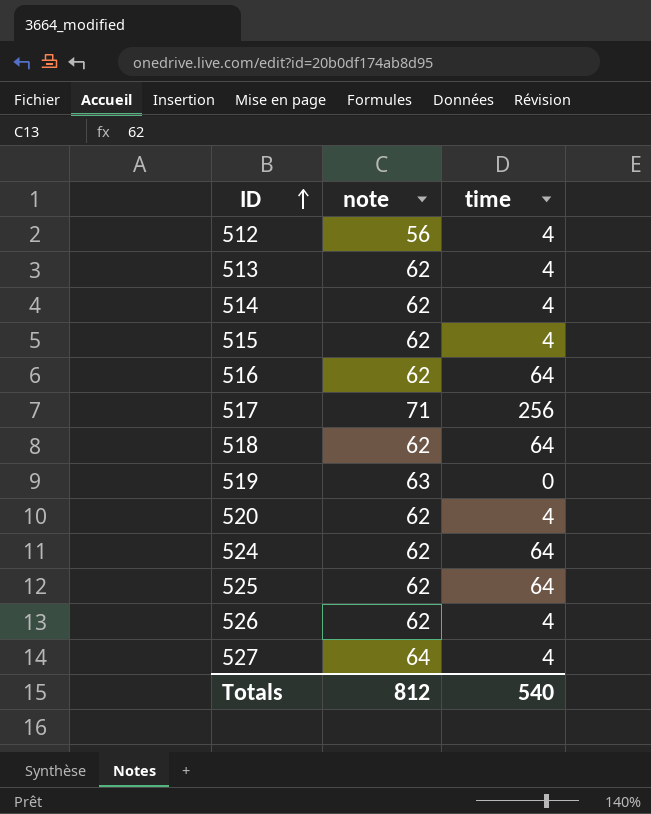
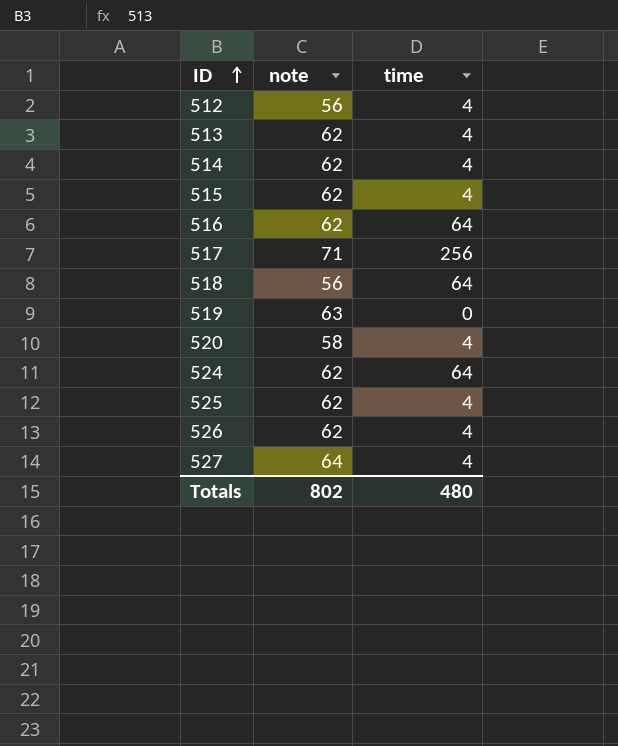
518 | note: 62 -> 56
520 | note: 62 -> 58
525 | time: 64 -> 4
Totals | note: 812 -> 802
Totals | time: 540 -> 480

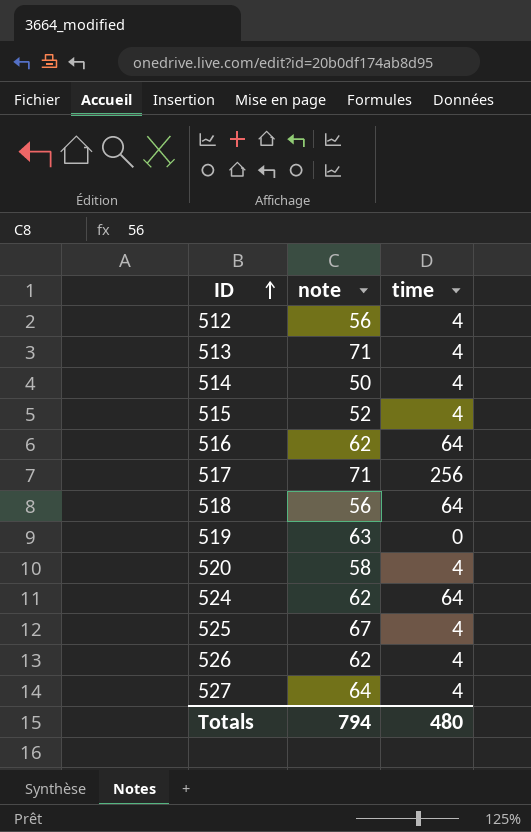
513 | note: 62 -> 71
514 | note: 62 -> 50
515 | note: 62 -> 52
525 | note: 62 -> 67
Totals | note: 802 -> 794

